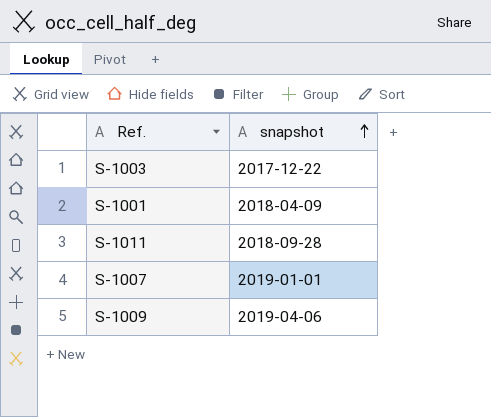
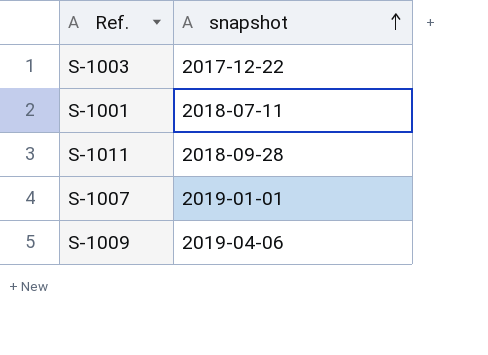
S-1001 | snapshot: 2018-04-09 -> 2018-07-11

